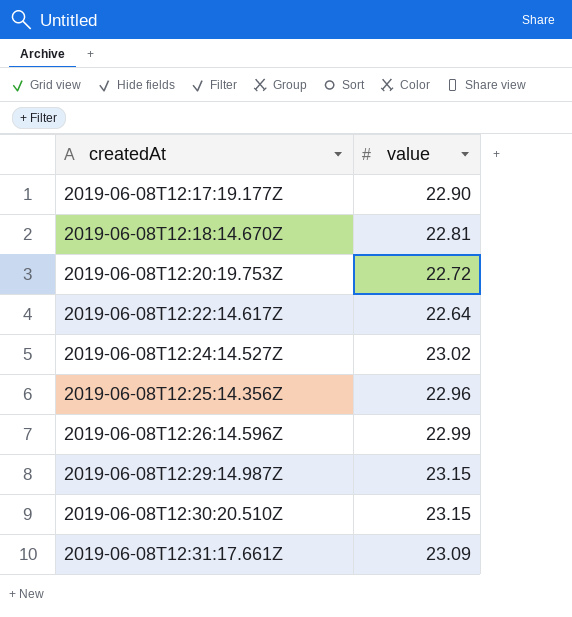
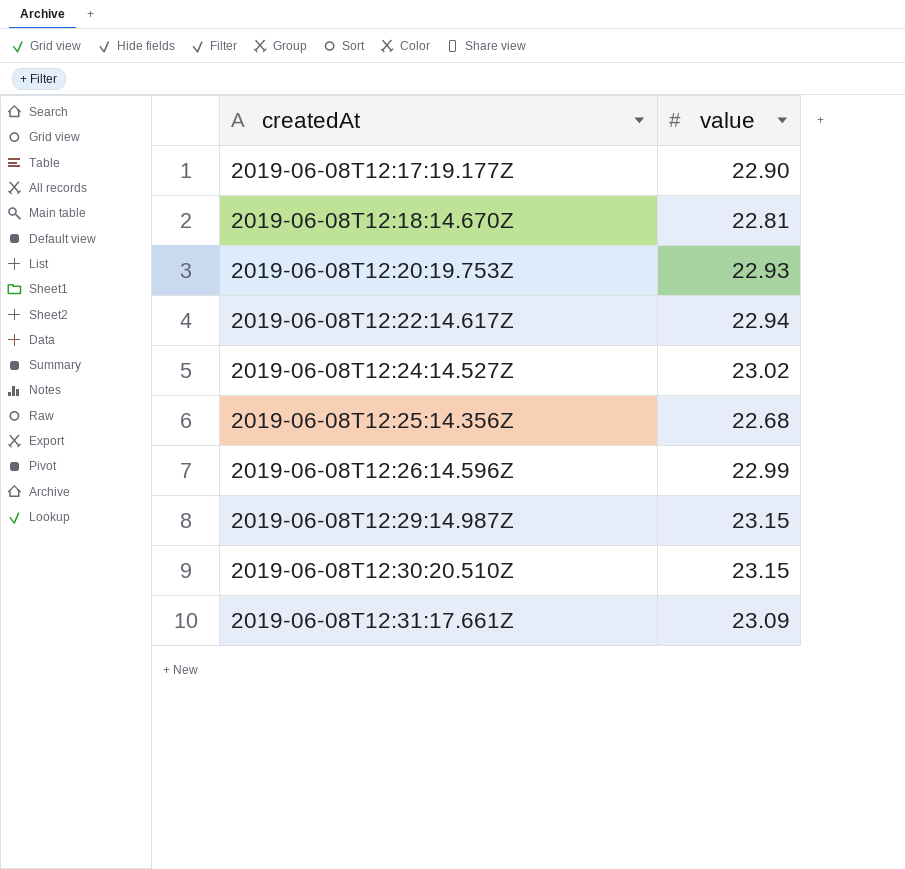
2019-06-08T12:20:19.753Z | value: 22.72 -> 22.93
2019-06-08T12:22:14.617Z | value: 22.64 -> 22.94
2019-06-08T12:25:14.356Z | value: 22.96 -> 22.68

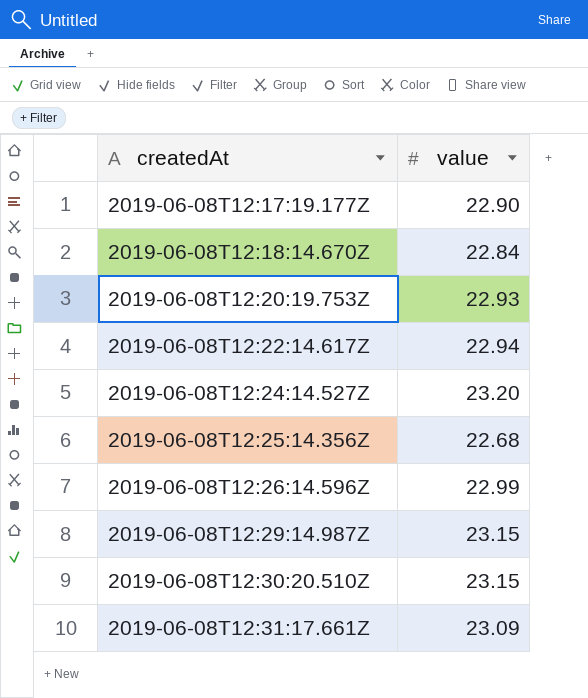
2019-06-08T12:18:14.670Z | value: 22.81 -> 22.84
2019-06-08T12:24:14.527Z | value: 23.02 -> 23.20

